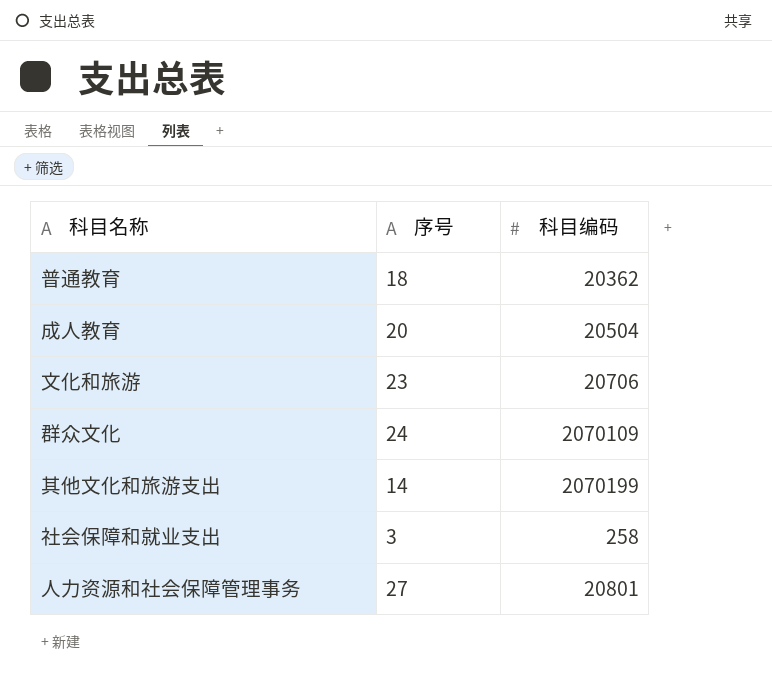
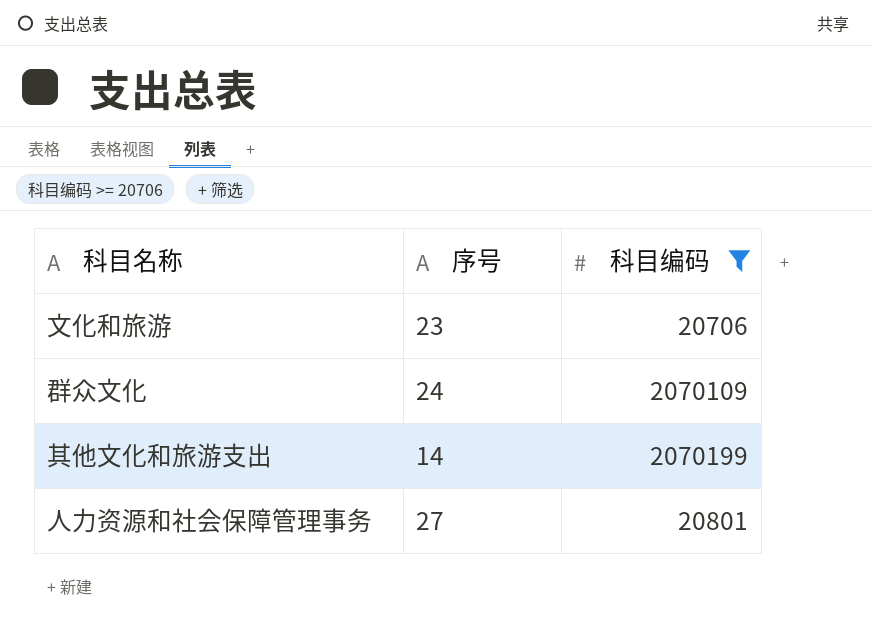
filter: none -> 科目编码 >= 20706

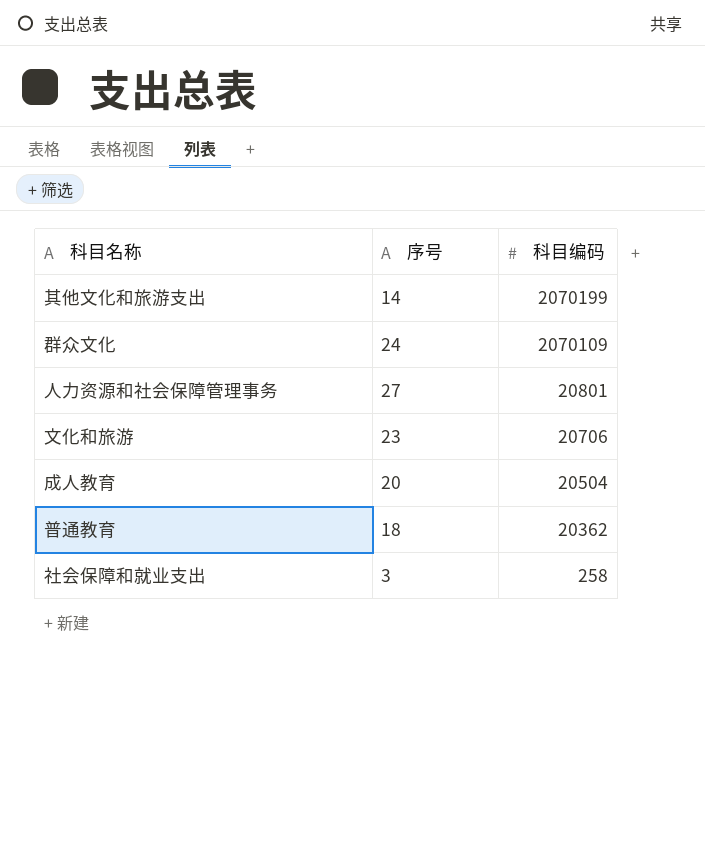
filter: 科目编码 >= 20706 -> none
row order: none -> 科目编码 descending

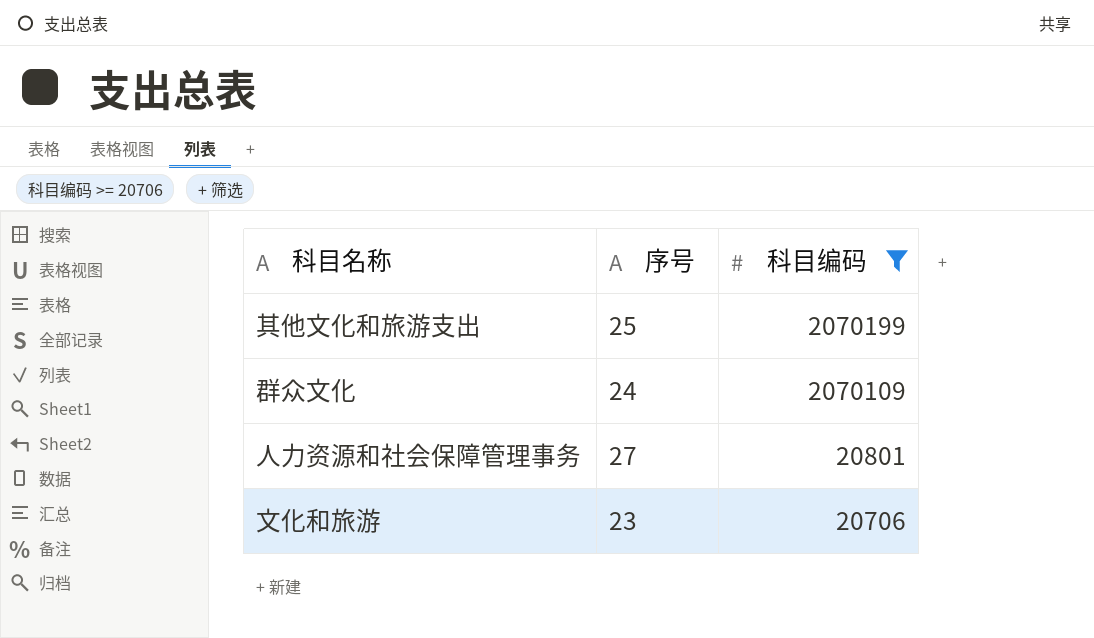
filter: none -> 科目编码 >= 20706
其他文化和旅游支出 | 序号: 14 -> 25

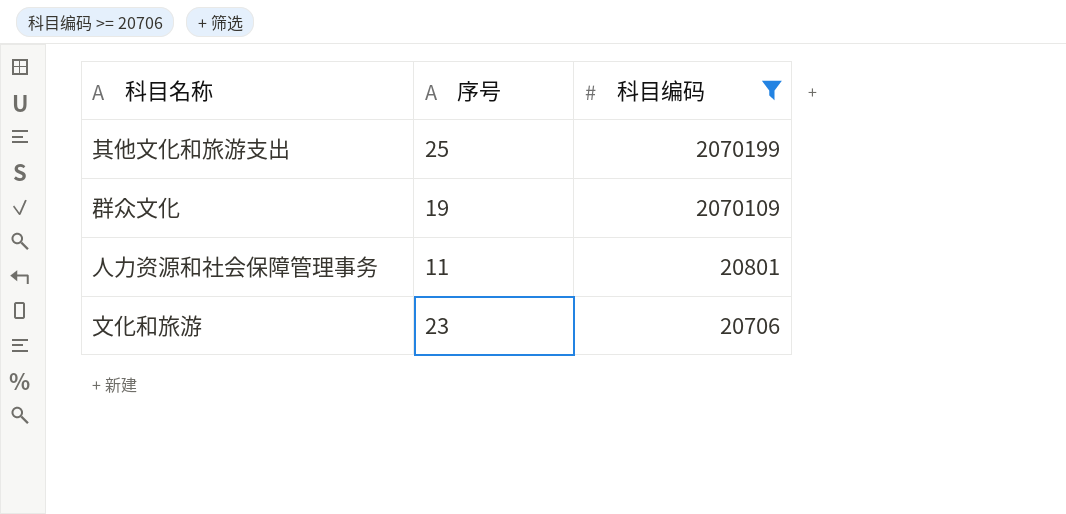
群众文化 | 序号: 24 -> 19
人力资源和社会保障管理事务 | 序号: 27 -> 11

